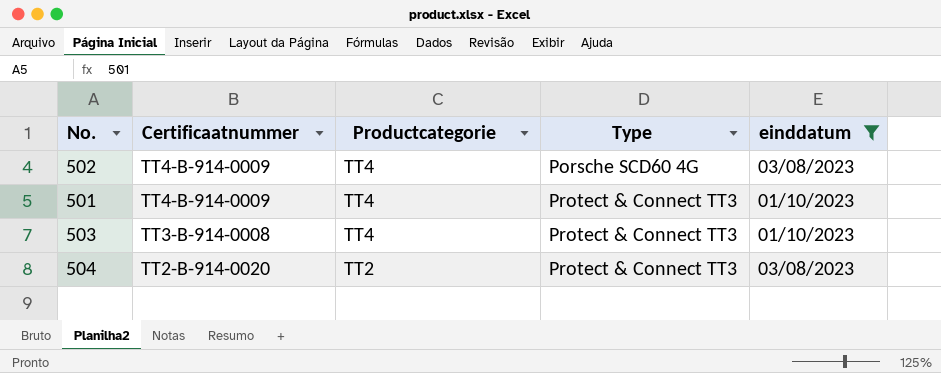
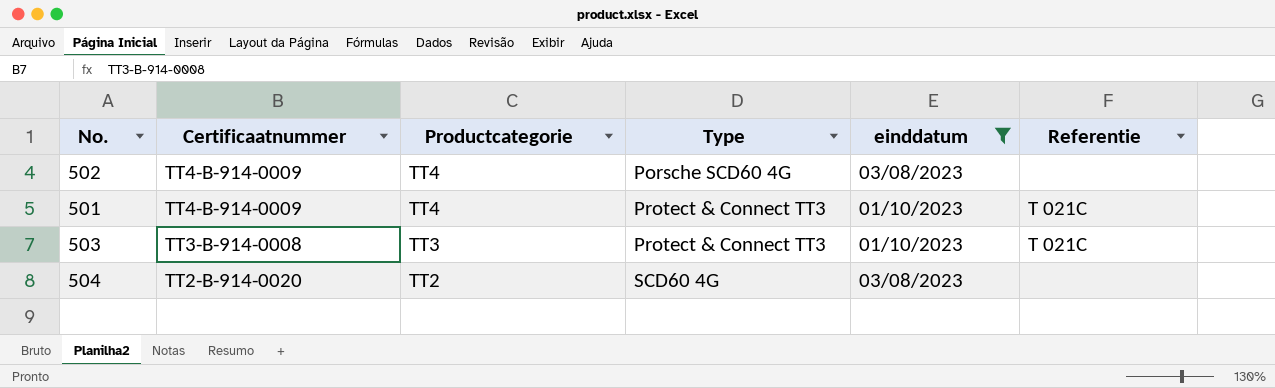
column Referentie | position: none -> 6
503 | Productcategorie: TT4 -> TT3
504 | Type: Protect & Connect TT3 -> SCD60 4G

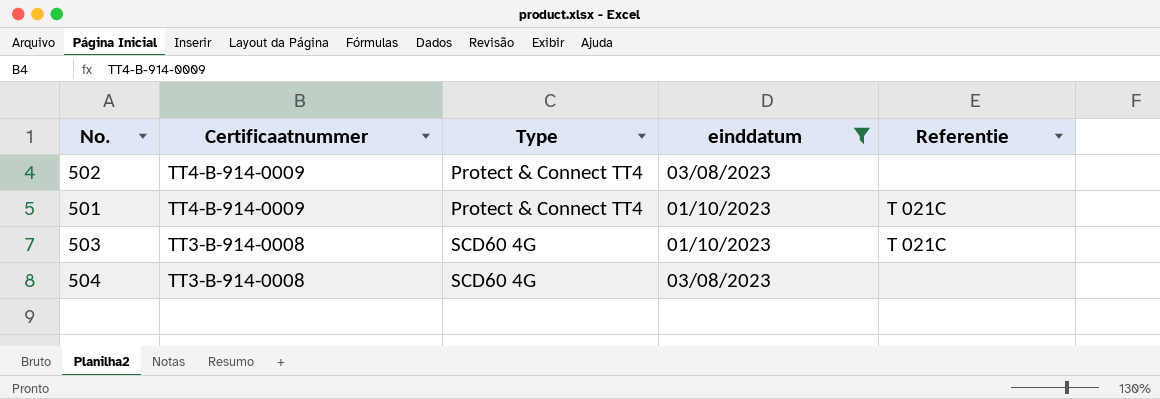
column Productcategorie | position: 3 -> none
502 | Type: Porsche SCD60 4G -> Protect & Connect TT4
501 | Type: Protect & Connect TT3 -> Protect & Connect TT4
503 | Type: Protect & Connect TT3 -> SCD60 4G
504 | Certificaatnummer: TT2-B-914-0020 -> TT3-B-914-0008

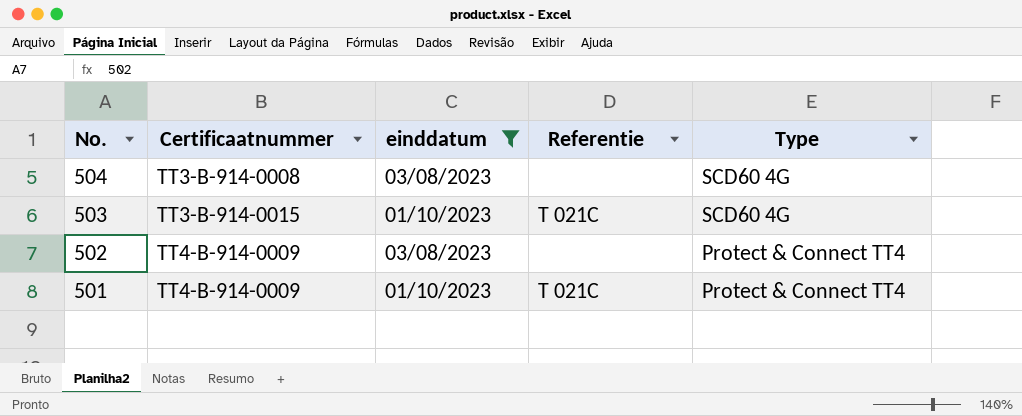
row order: Certificaatnummer descending -> No. descending
column Type | position: 3 -> 5
503 | Certificaatnummer: TT3-B-914-0008 -> TT3-B-914-0015

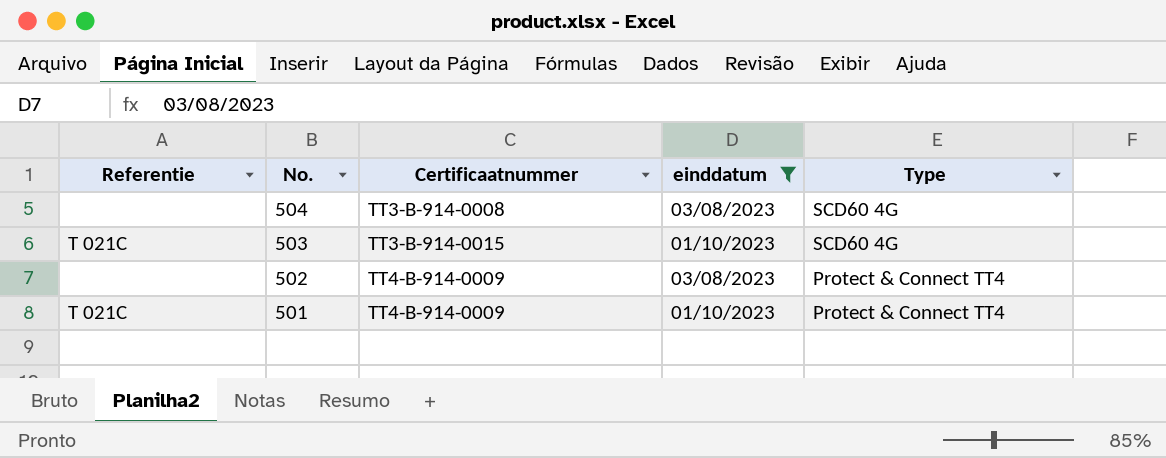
column Referentie | position: 4 -> 1

